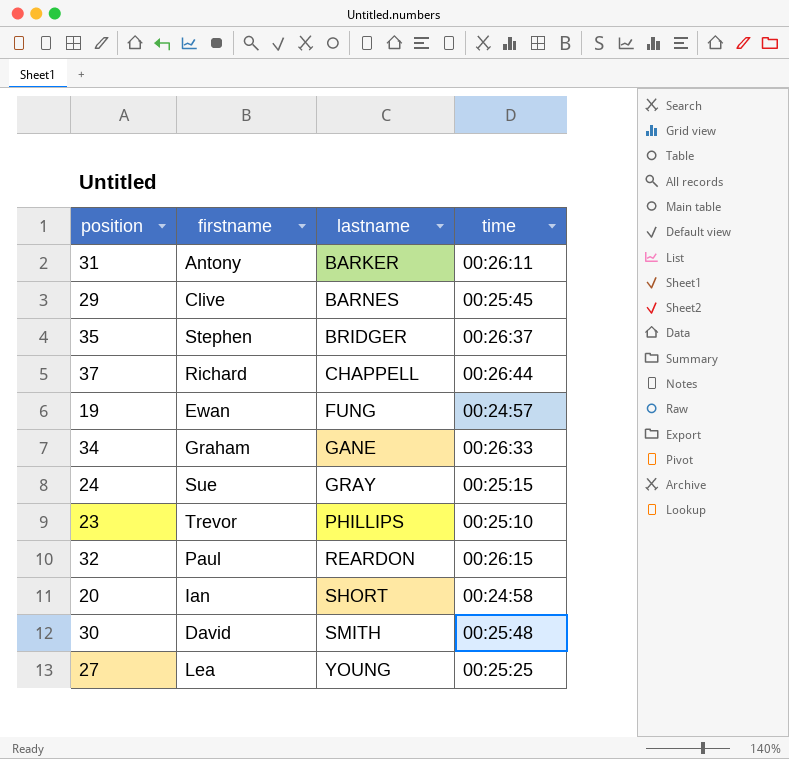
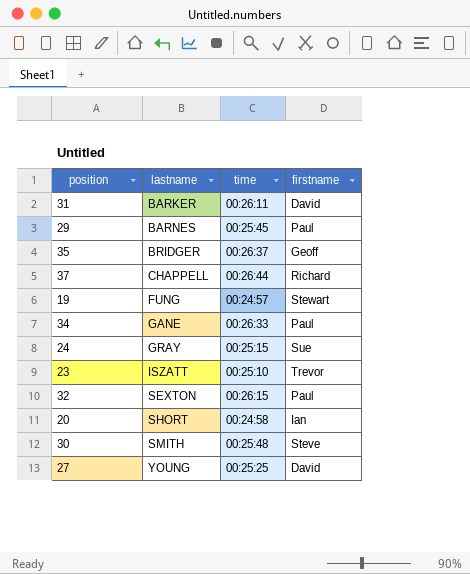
column firstname | position: 2 -> 4
31 | firstname: Antony -> David
29 | firstname: Clive -> Paul
35 | firstname: Stephen -> Geoff
19 | firstname: Ewan -> Stewart
34 | firstname: Graham -> Paul
23 | lastname: PHILLIPS -> ISZATT
32 | lastname: REARDON -> SEXTON
30 | firstname: David -> Steve
27 | firstname: Lea -> David

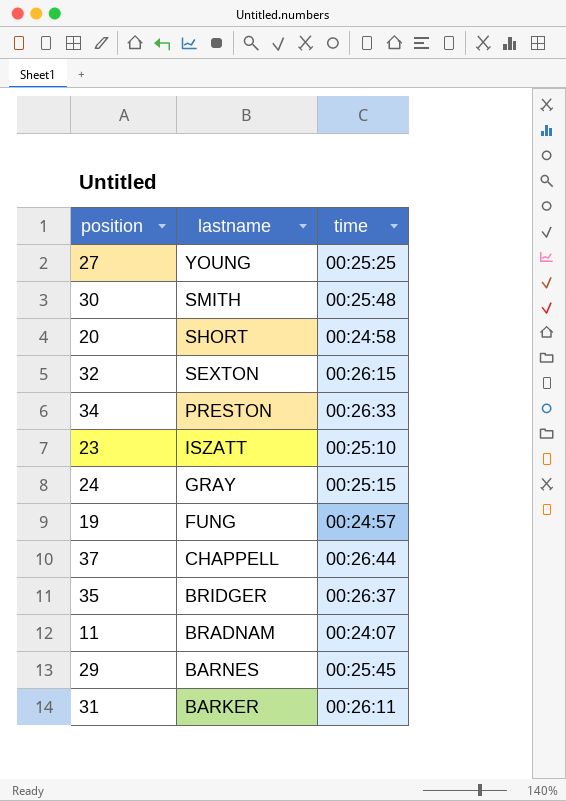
row order: lastname ascending -> lastname descending
column firstname | position: 4 -> none
34 | lastname: GANE -> PRESTON
row 11: none -> BRADNAM | 00:24:07

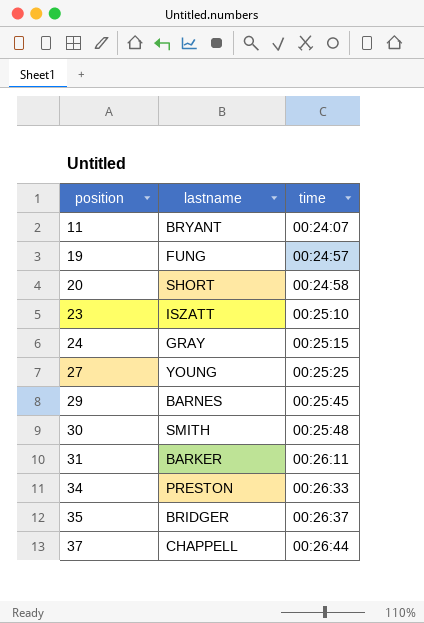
row order: lastname descending -> position ascending
row 32: SEXTON | 00:26:15 -> none
11 | lastname: BRADNAM -> BRYANT

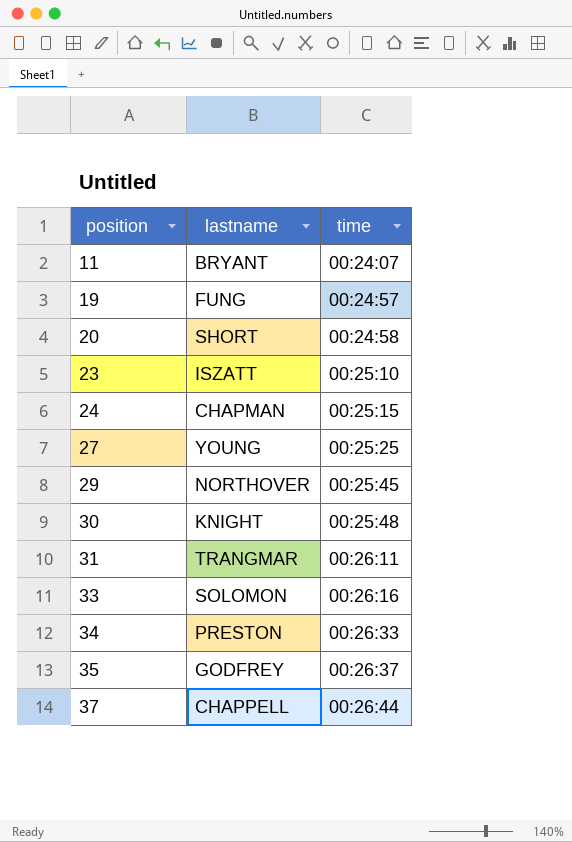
24 | lastname: GRAY -> CHAPMAN
29 | lastname: BARNES -> NORTHOVER
30 | lastname: SMITH -> KNIGHT
31 | lastname: BARKER -> TRANGMAR
row 33: none -> SOLOMON | 00:26:16
35 | lastname: BRIDGER -> GODFREY

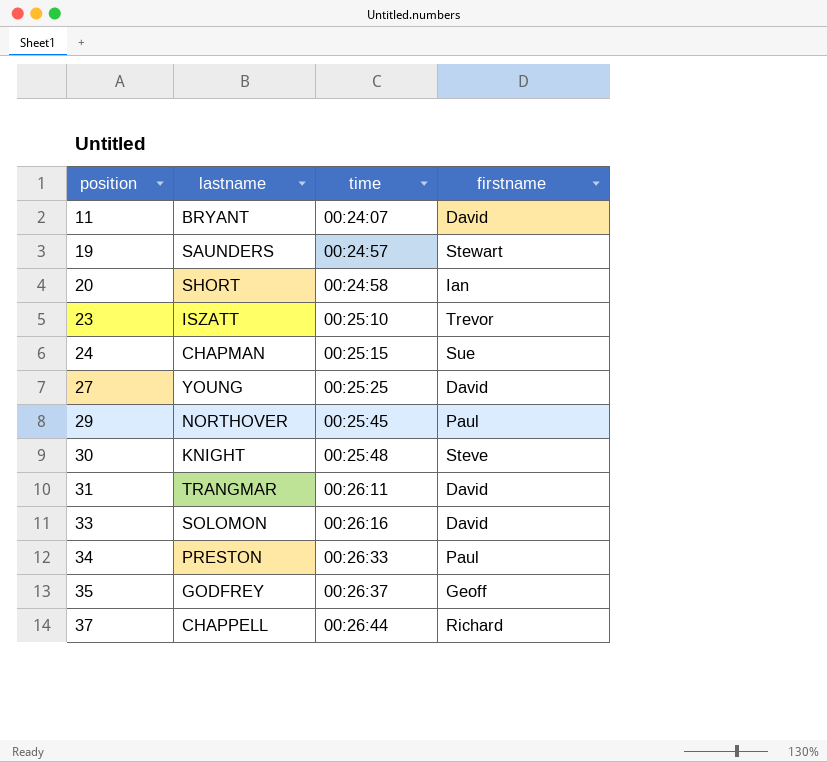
column firstname | position: none -> 4
19 | lastname: FUNG -> SAUNDERS

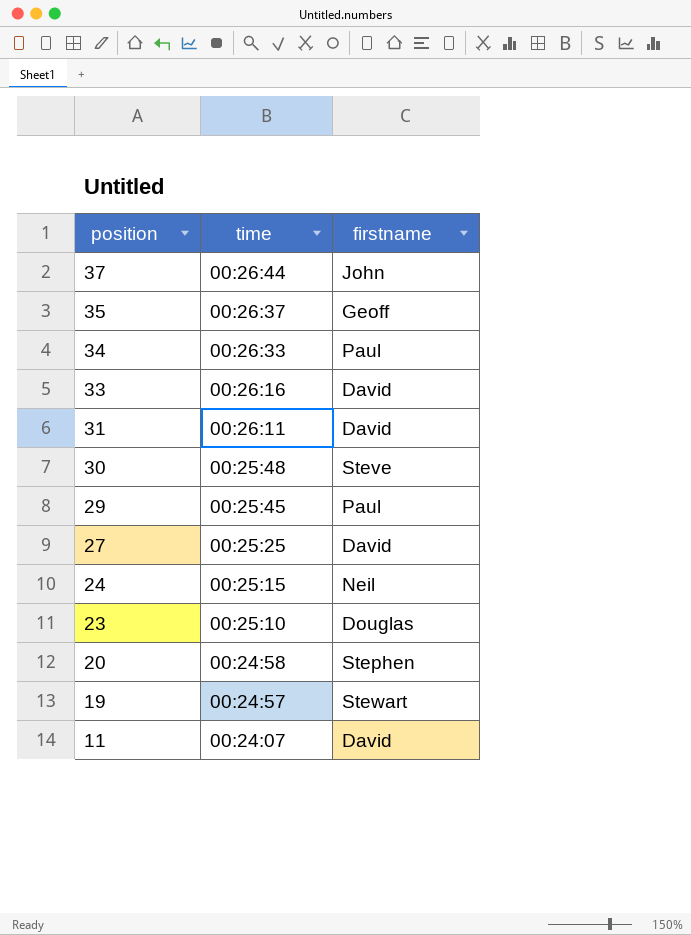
row order: position ascending -> position descending
column lastname | position: 2 -> none
37 | firstname: Richard -> John
24 | firstname: Sue -> Neil
23 | firstname: Trevor -> Douglas
20 | firstname: Ian -> Stephen

